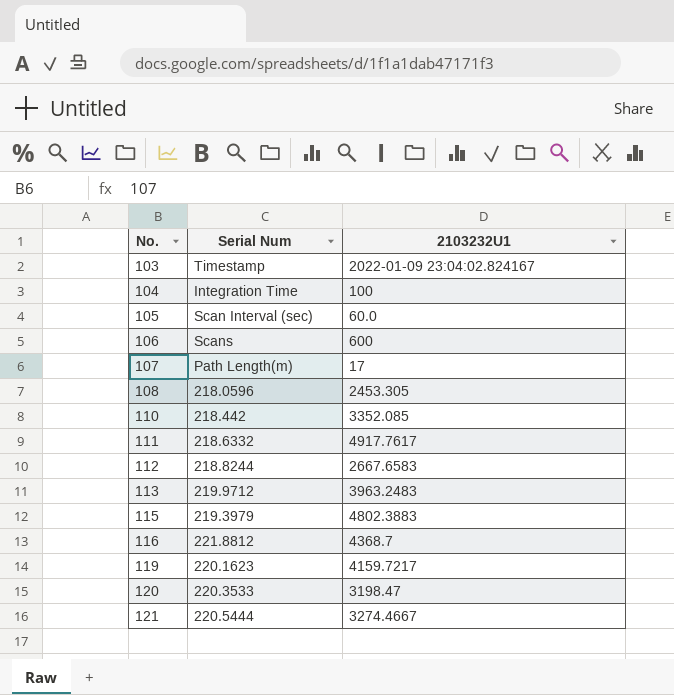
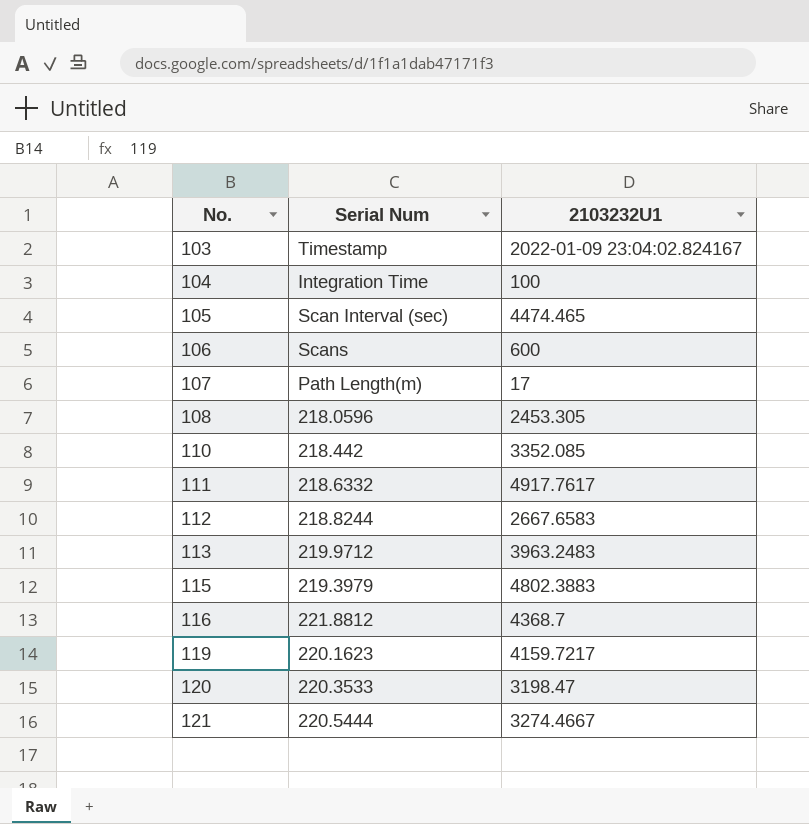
105 | 2103232U1: 60.0 -> 4474.465

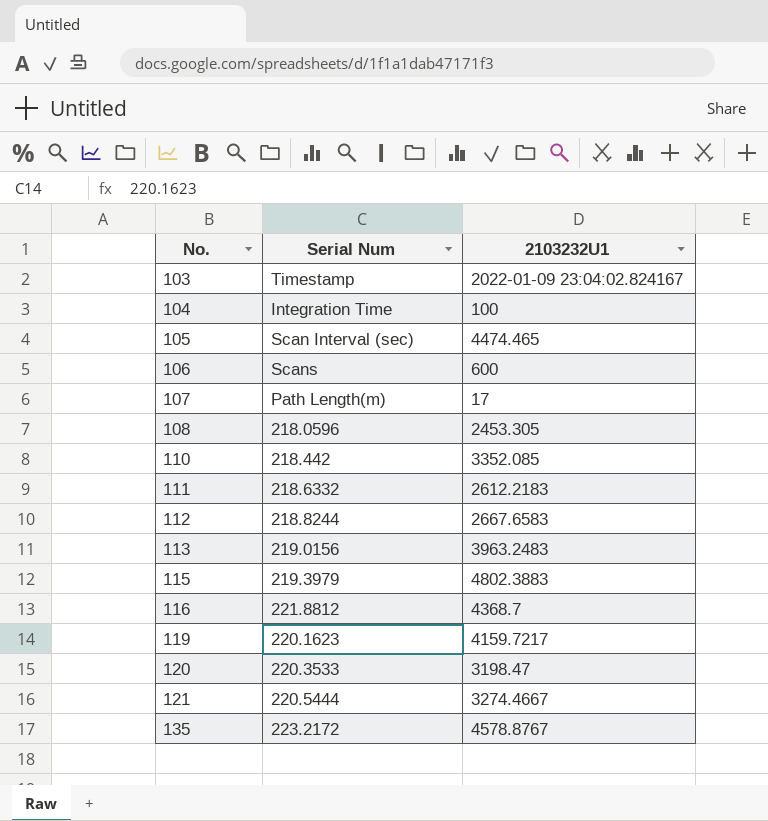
111 | 2103232U1: 4917.7617 -> 2612.2183
113 | Serial Num: 219.9712 -> 219.0156
row 135: none -> 223.2172 | 4578.8767

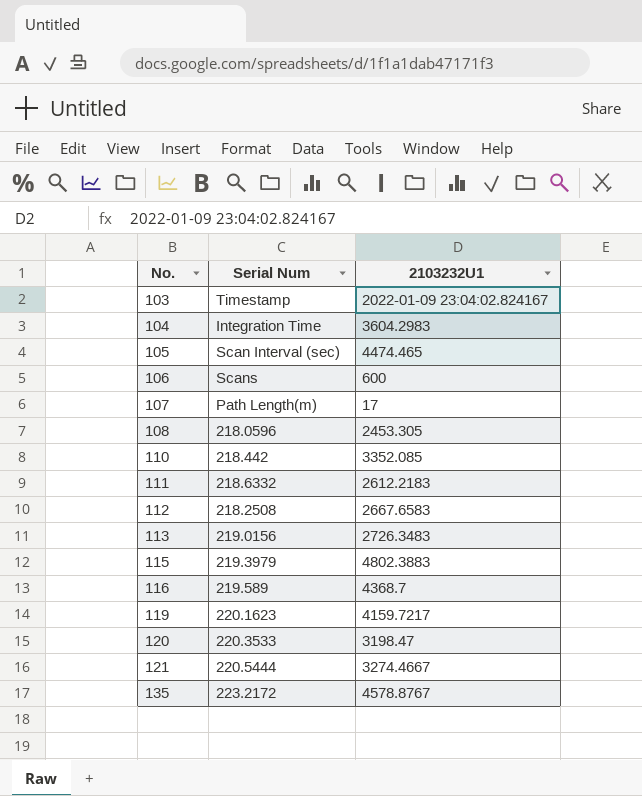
104 | 2103232U1: 100 -> 3604.2983
112 | Serial Num: 218.8244 -> 218.2508
113 | 2103232U1: 3963.2483 -> 2726.3483
116 | Serial Num: 221.8812 -> 219.589

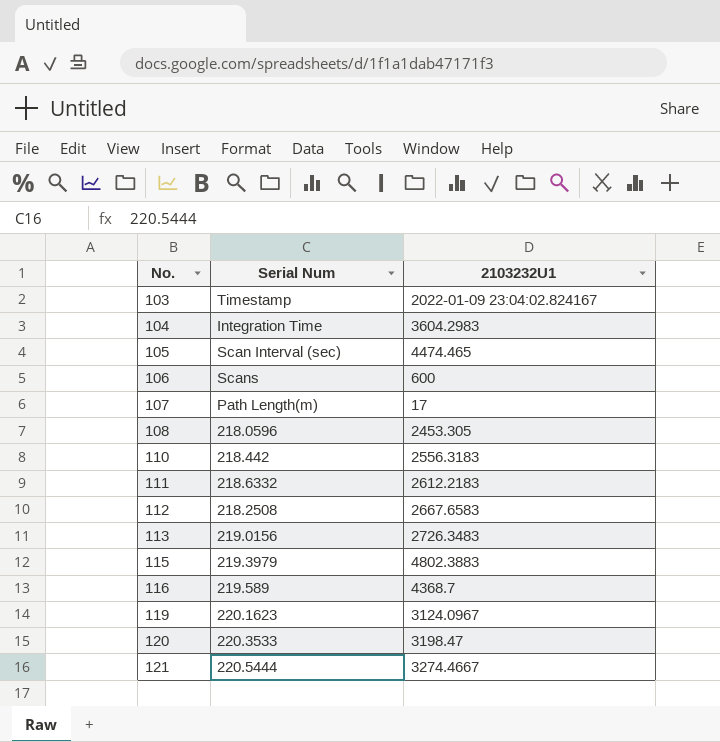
row 135: 223.2172 | 4578.8767 -> none
110 | 2103232U1: 3352.085 -> 2556.3183
119 | 2103232U1: 4159.7217 -> 3124.0967

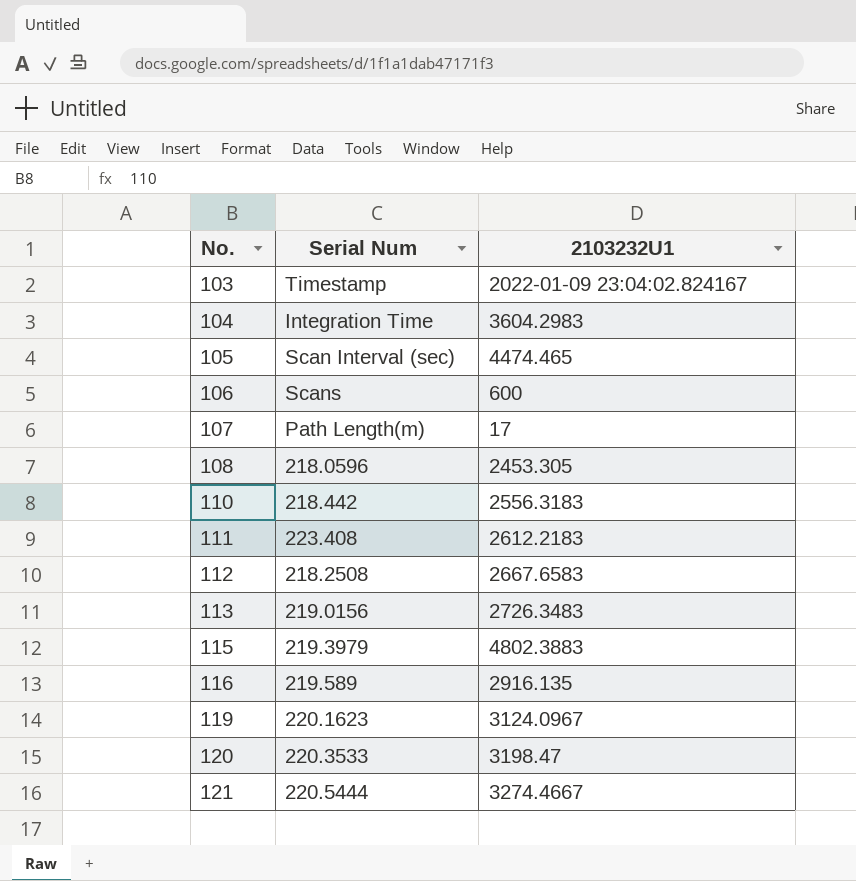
111 | Serial Num: 218.6332 -> 223.408
116 | 2103232U1: 4368.7 -> 2916.135

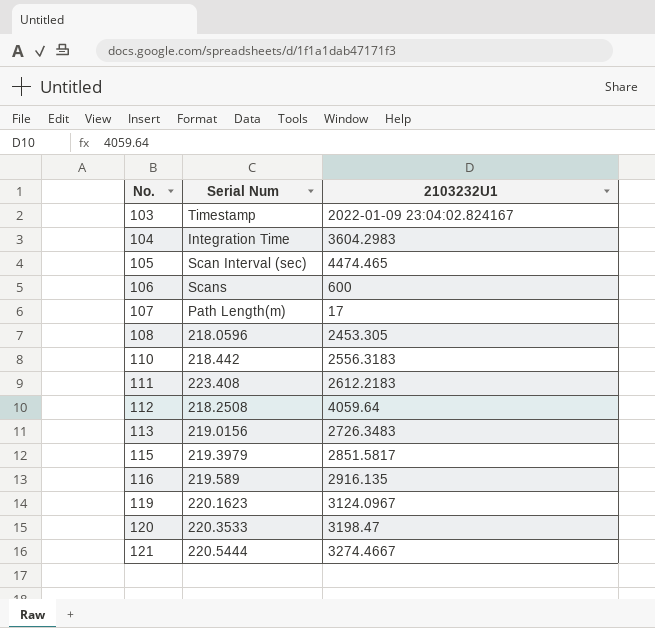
112 | 2103232U1: 2667.6583 -> 4059.64
115 | 2103232U1: 4802.3883 -> 2851.5817

